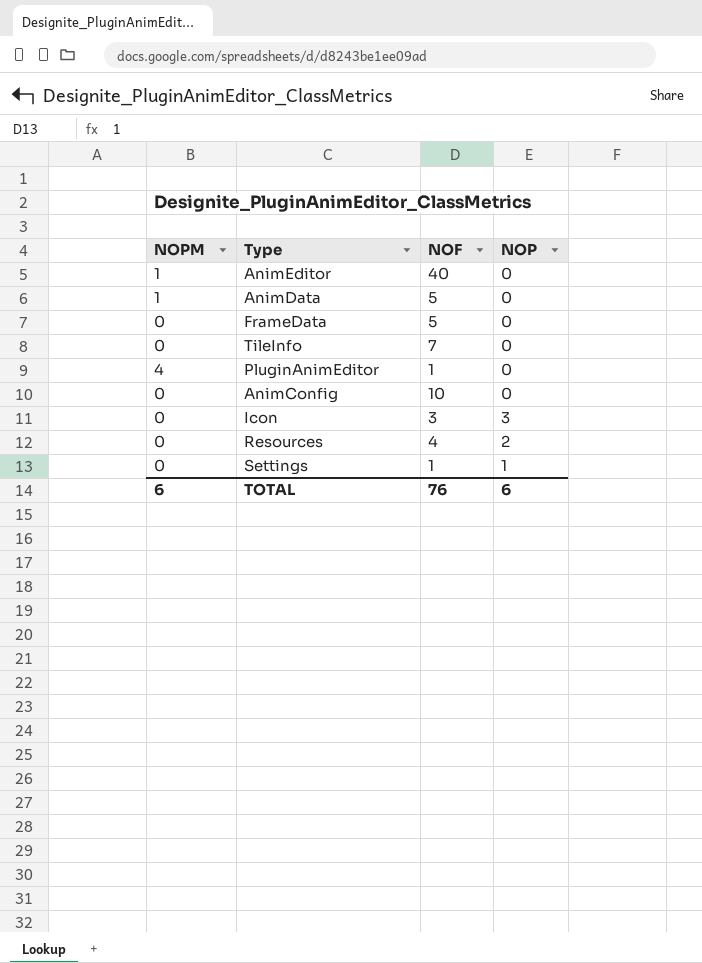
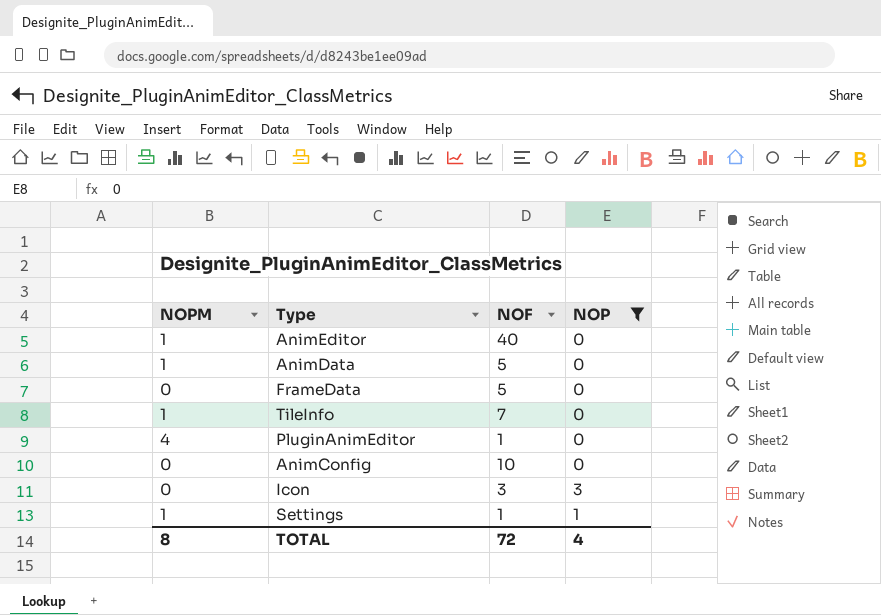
filter: none -> NOP != 2
TileInfo | NOPM: 0 -> 1
Settings | NOPM: 0 -> 1
TOTAL | NOPM: 6 -> 8
TOTAL | NOF: 76 -> 72
TOTAL | NOP: 6 -> 4

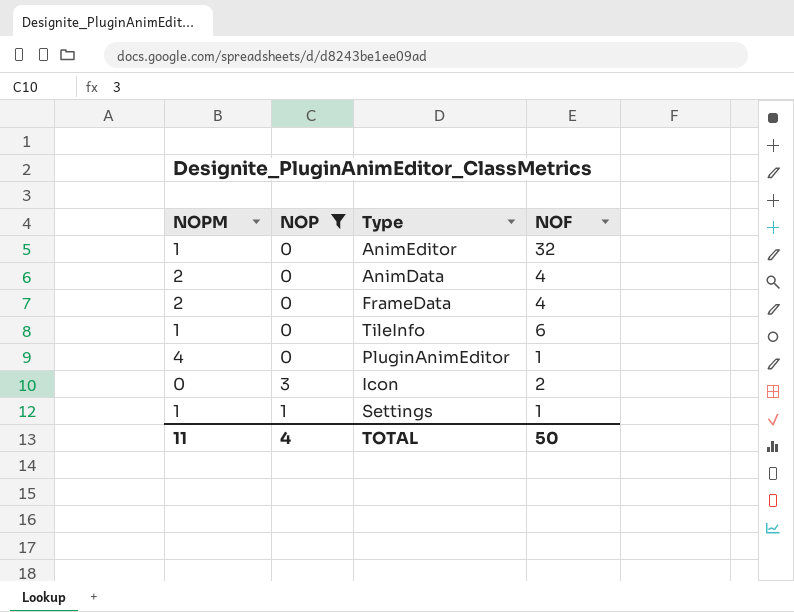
column NOP | position: 4 -> 2
row AnimConfig: 0 | 10 | 0 -> none
AnimEditor | NOF: 40 -> 32
AnimData | NOPM: 1 -> 2
AnimData | NOF: 5 -> 4
FrameData | NOPM: 0 -> 2
FrameData | NOF: 5 -> 4
TileInfo | NOF: 7 -> 6
Icon | NOF: 3 -> 2
TOTAL | NOPM: 8 -> 11
TOTAL | NOF: 72 -> 50

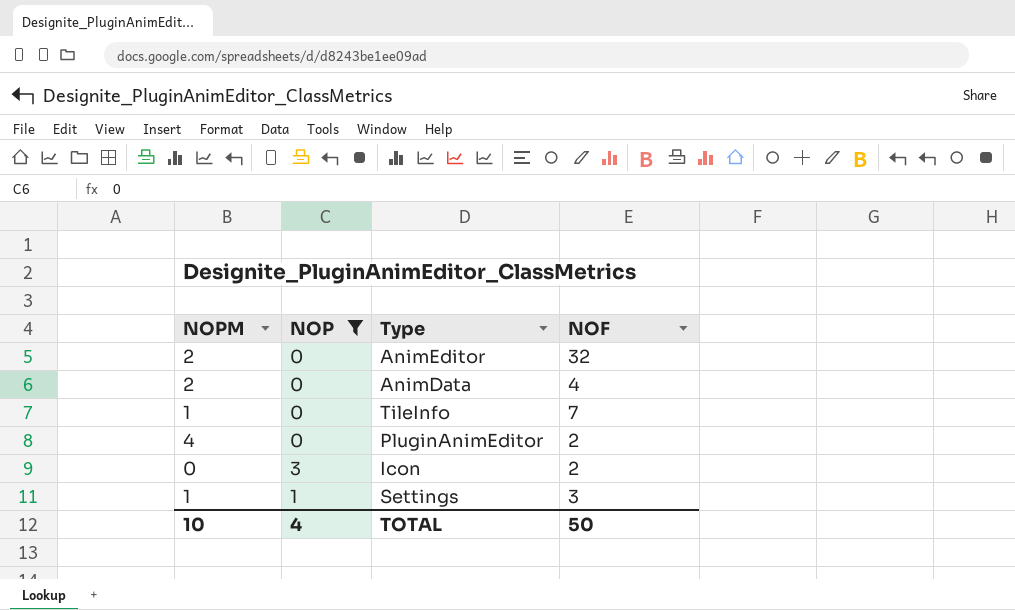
row FrameData: 2 | 0 | 4 -> none
AnimEditor | NOPM: 1 -> 2
TileInfo | NOF: 6 -> 7
PluginAnimEditor | NOF: 1 -> 2
Settings | NOF: 1 -> 3
TOTAL | NOPM: 11 -> 10

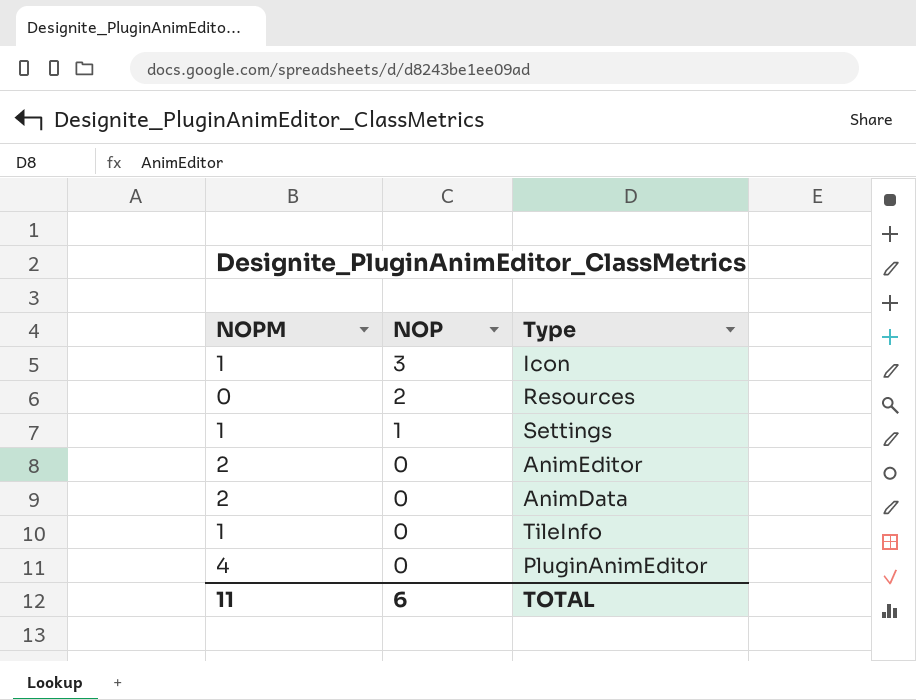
filter: NOP != 2 -> none
row order: none -> NOP descending
column NOF | position: 4 -> none
Icon | NOPM: 0 -> 1
TOTAL | NOPM: 10 -> 11
TOTAL | NOP: 4 -> 6

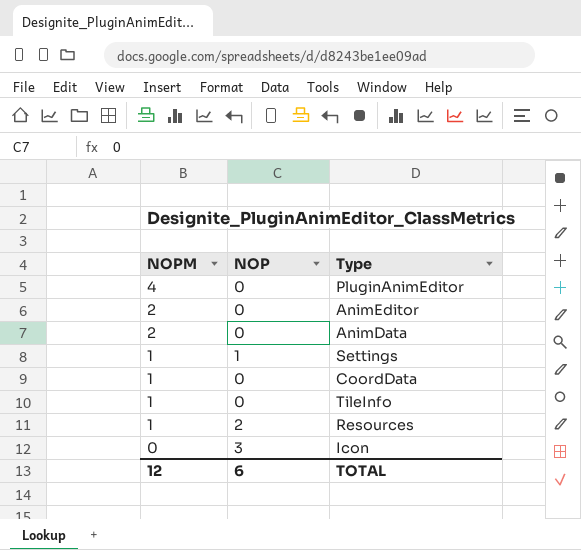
row order: NOP descending -> NOPM descending
row CoordData: none -> 1 | 0
Resources | NOPM: 0 -> 1
Icon | NOPM: 1 -> 0
TOTAL | NOPM: 11 -> 12

